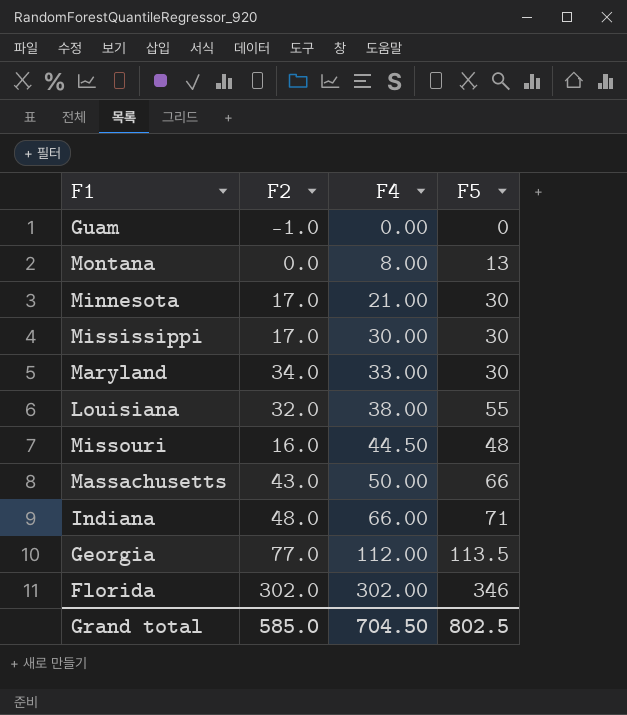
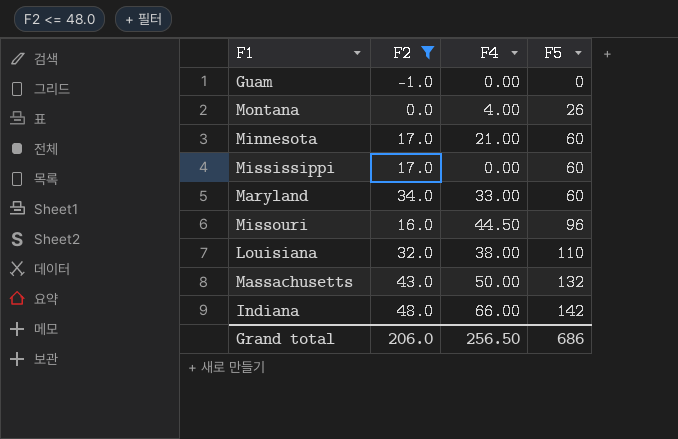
filter: none -> F2 <= 48.0
row order: F4 ascending -> F5 ascending
Montana | F4: 8.00 -> 4.00
Montana | F5: 13 -> 26
Minnesota | F5: 30 -> 60
Mississippi | F4: 30.00 -> 0.00
Mississippi | F5: 30 -> 60
Maryland | F5: 30 -> 60
Missouri | F5: 48 -> 96
Louisiana | F5: 55 -> 110
Massachusetts | F5: 66 -> 132
Indiana | F5: 71 -> 142
Grand total | F2: 585.0 -> 206.0
Grand total | F4: 704.50 -> 256.50
Grand total | F5: 802.5 -> 686

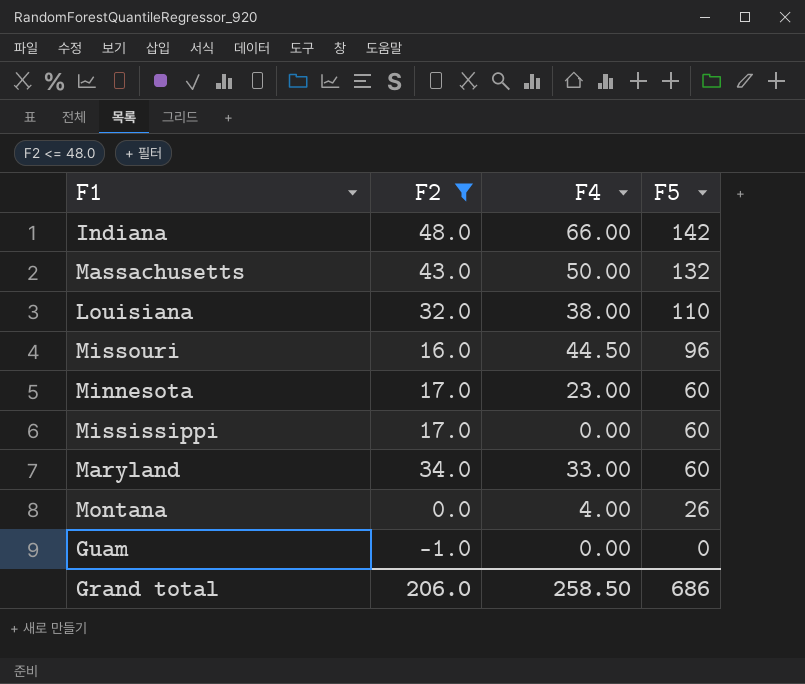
row order: F5 ascending -> F5 descending
Minnesota | F4: 21.00 -> 23.00
Grand total | F4: 256.50 -> 258.50

